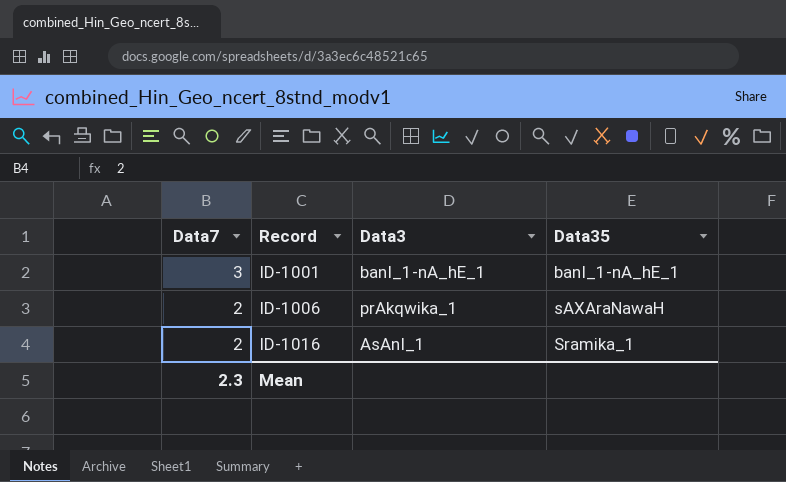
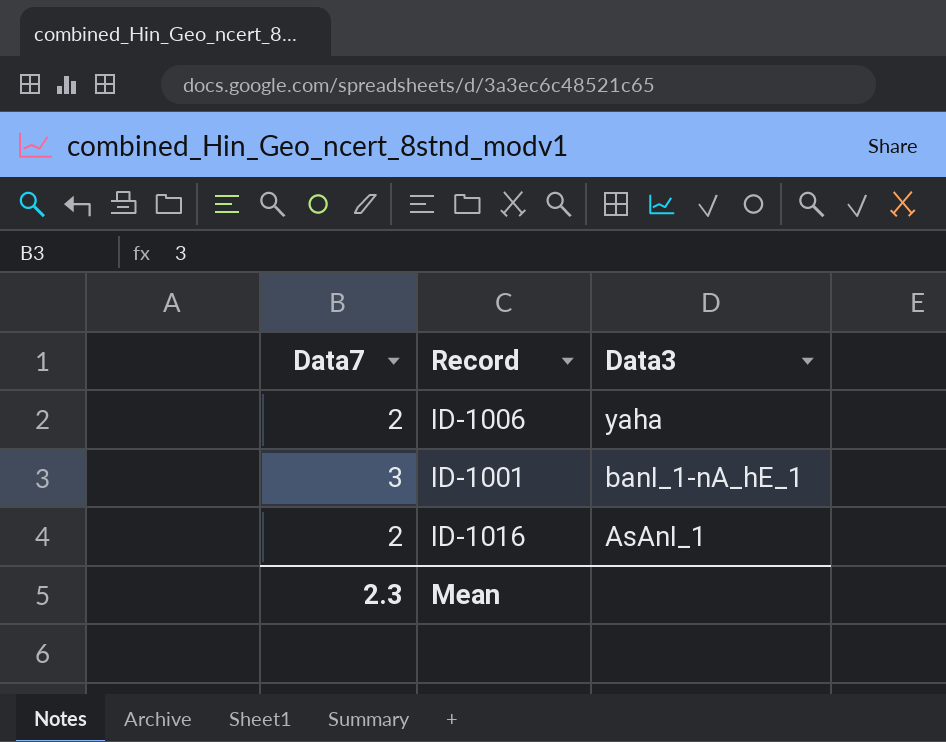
row order: Data7 descending -> Data3 descending
column Data35 | position: 4 -> none
ID-1006 | Data3: prAkqwika_1 -> yaha

